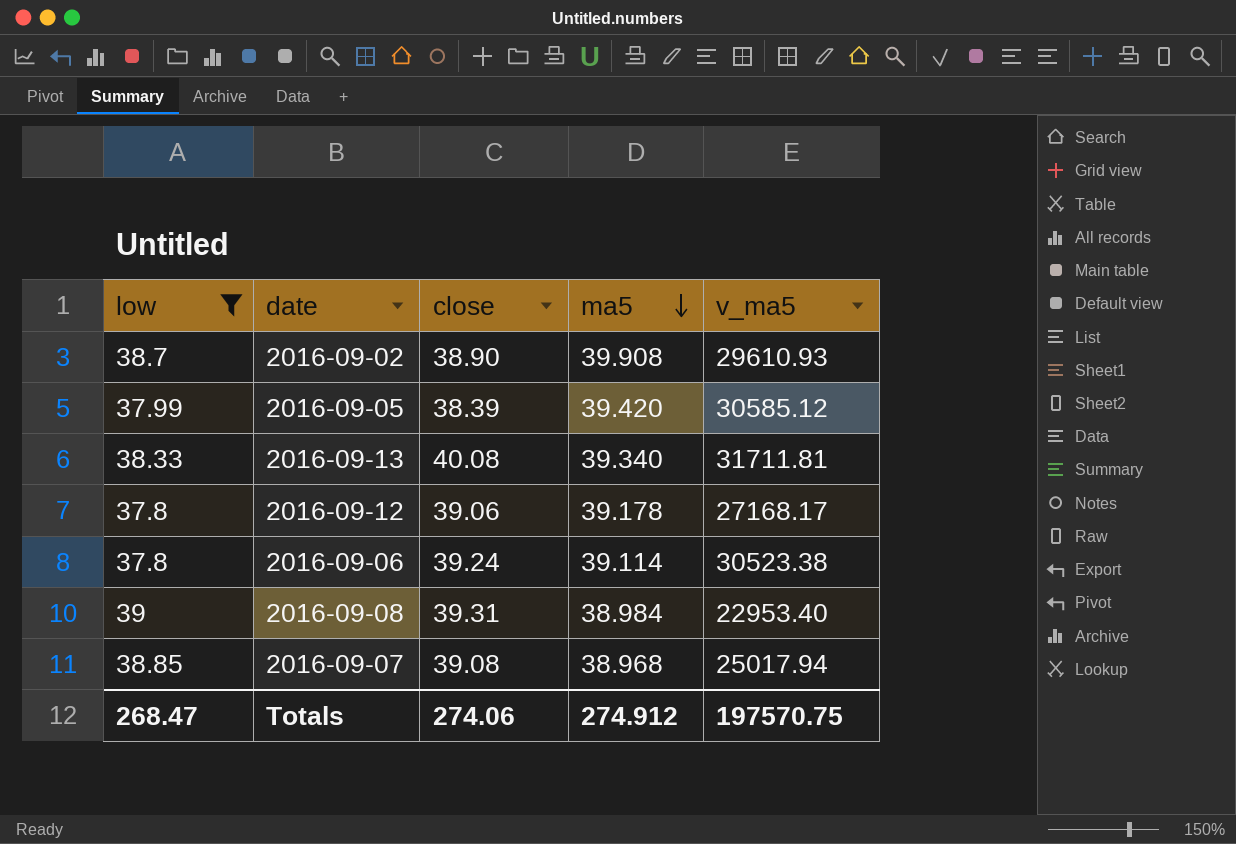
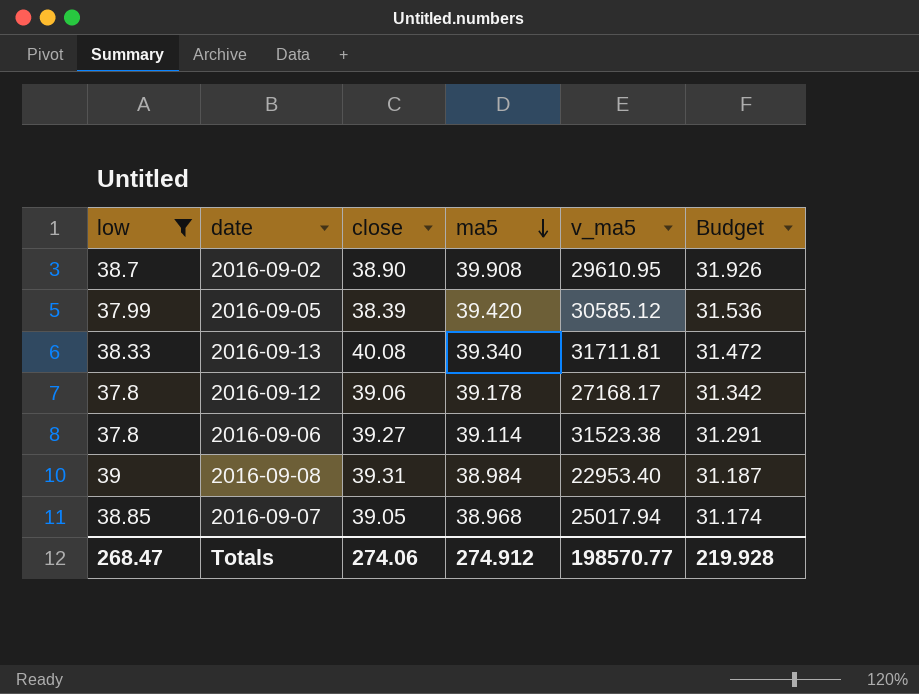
column Budget | formula: none -> [ma5] * 0.8
2016-09-02 | v_ma5: 29610.93 -> 29610.95
2016-09-06 | close: 39.24 -> 39.27
2016-09-06 | v_ma5: 30523.38 -> 31523.38
2016-09-07 | close: 39.08 -> 39.05
Totals | v_ma5: 197570.75 -> 198570.77

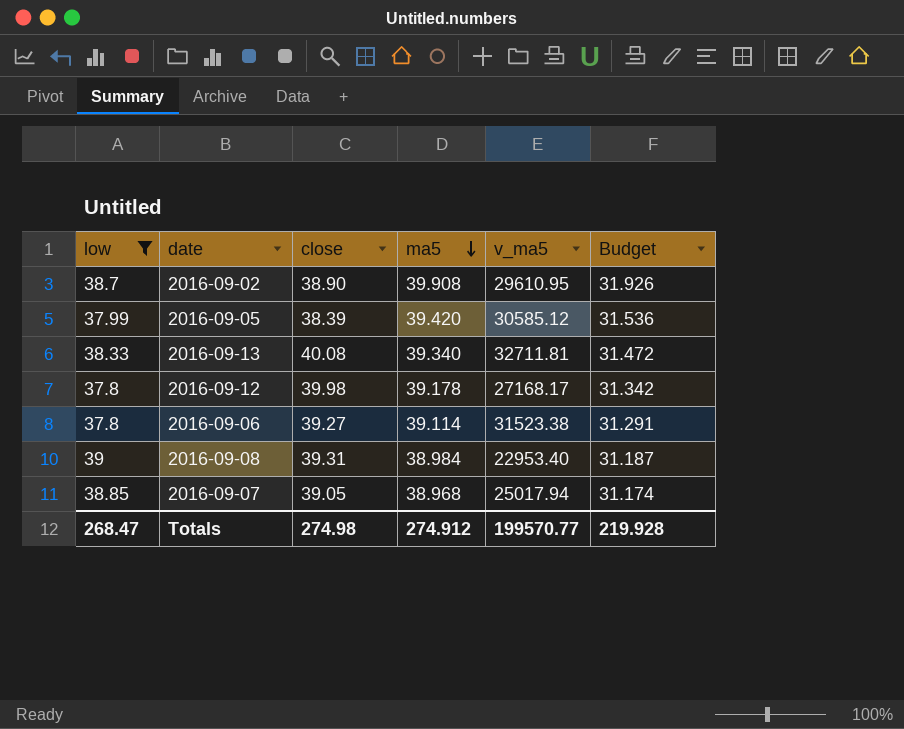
2016-09-13 | v_ma5: 31711.81 -> 32711.81
2016-09-12 | close: 39.06 -> 39.98
Totals | close: 274.06 -> 274.98
Totals | v_ma5: 198570.77 -> 199570.77

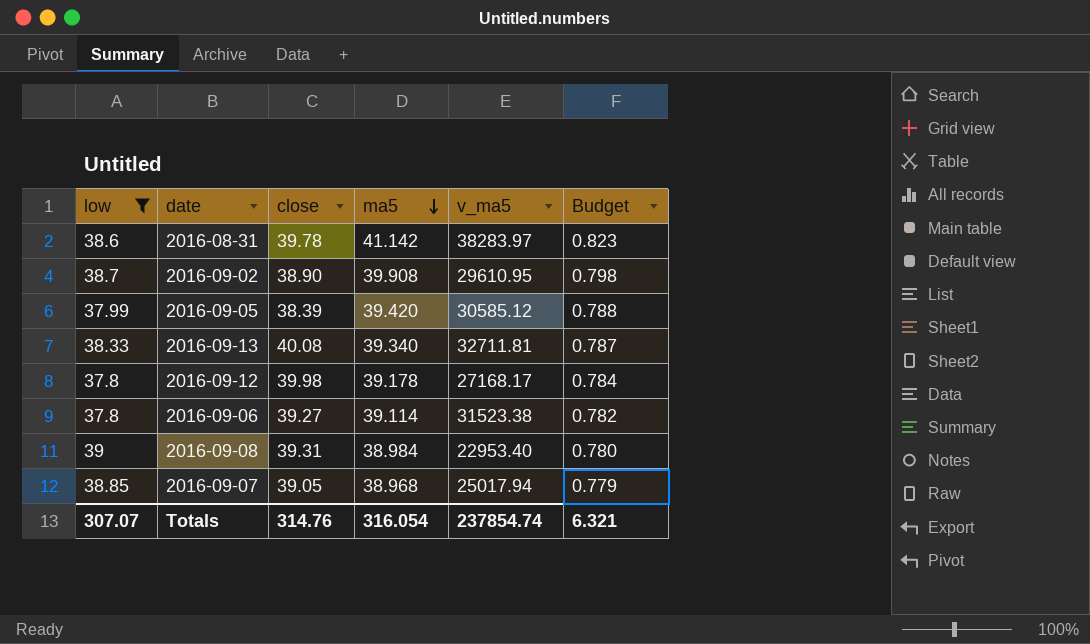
column Budget | formula: [ma5] * 0.8 -> [ma5] * 0.02
row 2016-08-31: none -> 38.6 | 39.78 | 41.142 | 38283.97 | 0.823
Totals | low: 268.47 -> 307.07
Totals | close: 274.98 -> 314.76
Totals | ma5: 274.912 -> 316.054
Totals | v_ma5: 199570.77 -> 237854.74
Totals | Budget: 219.928 -> 6.321

